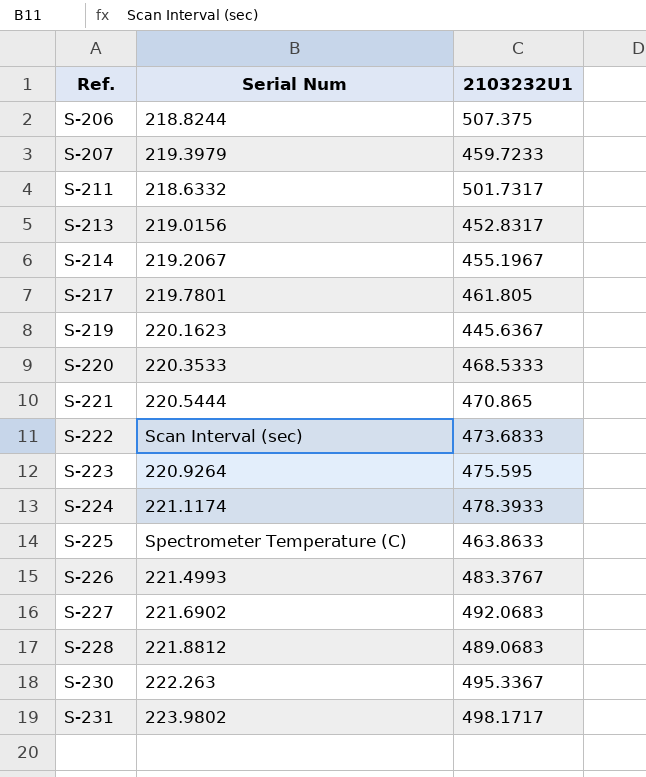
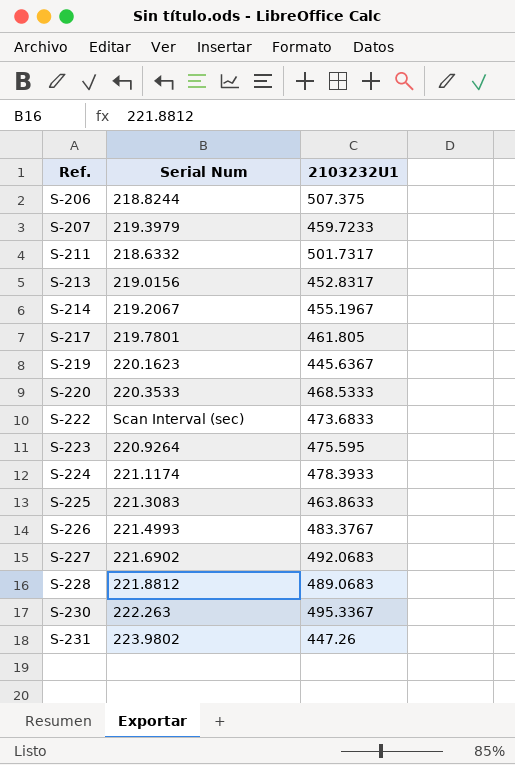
row S-221: 220.5444 | 470.865 -> none
S-225 | Serial Num: Spectrometer Temperature (C) -> 221.3083
S-231 | 2103232U1: 498.1717 -> 447.26

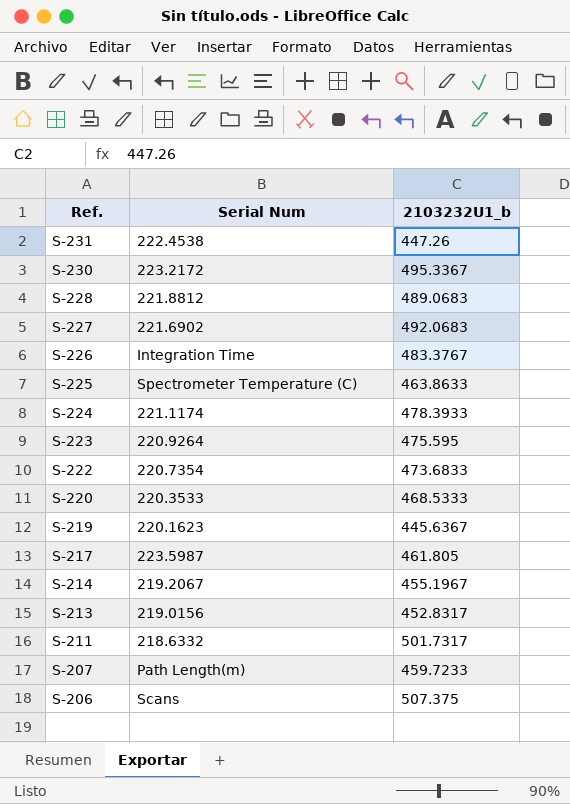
row order: Ref. ascending -> Ref. descending
column name: 2103232U1 -> 2103232U1_b
S-231 | Serial Num: 223.9802 -> 222.4538
S-230 | Serial Num: 222.263 -> 223.2172
S-226 | Serial Num: 221.4993 -> Integration Time
S-225 | Serial Num: 221.3083 -> Spectrometer Temperature (C)
S-222 | Serial Num: Scan Interval (sec) -> 220.7354
S-217 | Serial Num: 219.7801 -> 223.5987
S-207 | Serial Num: 219.3979 -> Path Length(m)
S-206 | Serial Num: 218.8244 -> Scans

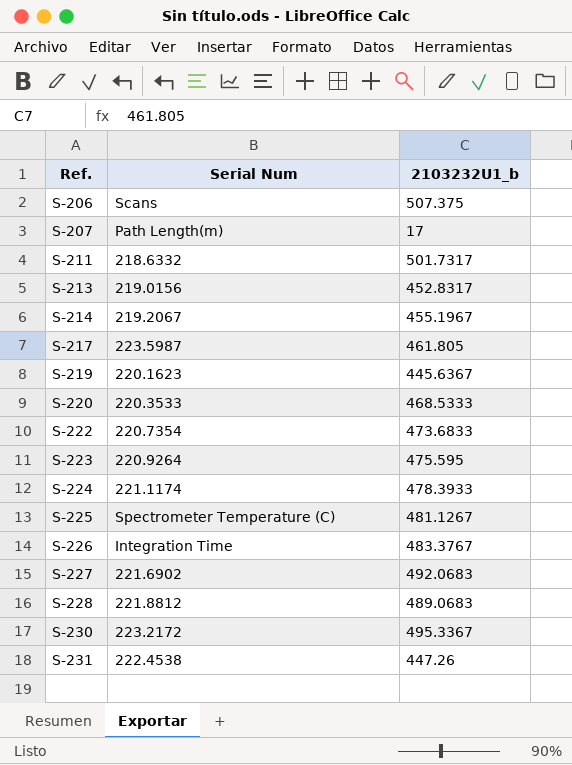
row order: Ref. descending -> Ref. ascending
S-207 | 2103232U1_b: 459.7233 -> 17
S-225 | 2103232U1_b: 463.8633 -> 481.1267

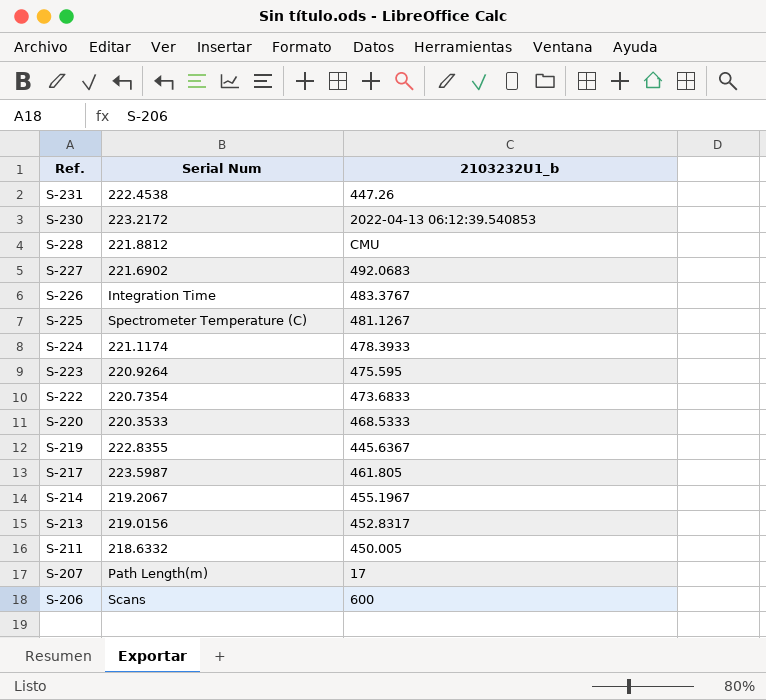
row order: Ref. ascending -> Ref. descending
S-230 | 2103232U1_b: 495.3367 -> 2022-04-13 06:12:39.540853
S-228 | 2103232U1_b: 489.0683 -> CMU
S-219 | Serial Num: 220.1623 -> 222.8355
S-211 | 2103232U1_b: 501.7317 -> 450.005
S-206 | 2103232U1_b: 507.375 -> 600

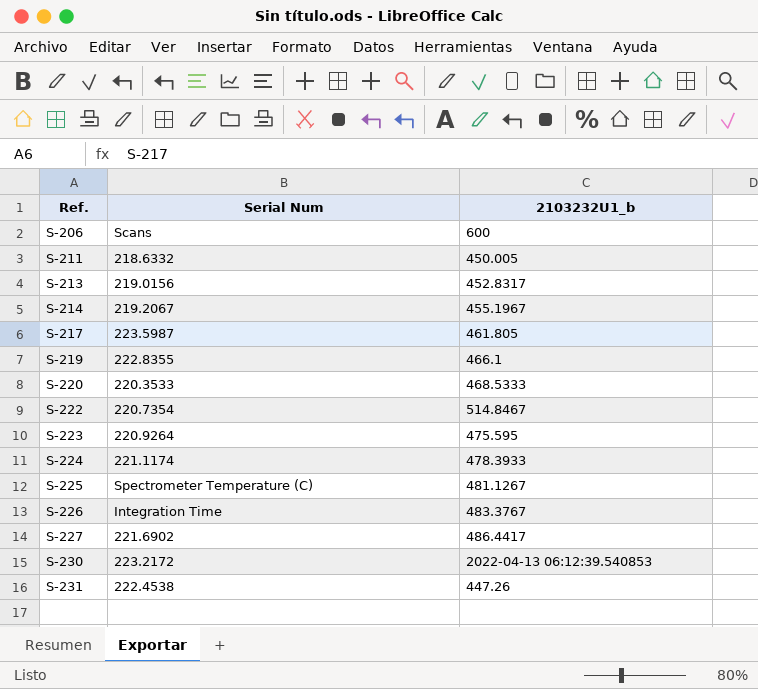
row order: Ref. descending -> Ref. ascending
row S-228: 221.8812 | CMU -> none
row S-207: Path Length(m) | 17 -> none
S-219 | 2103232U1_b: 445.6367 -> 466.1
S-222 | 2103232U1_b: 473.6833 -> 514.8467
S-227 | 2103232U1_b: 492.0683 -> 486.4417

